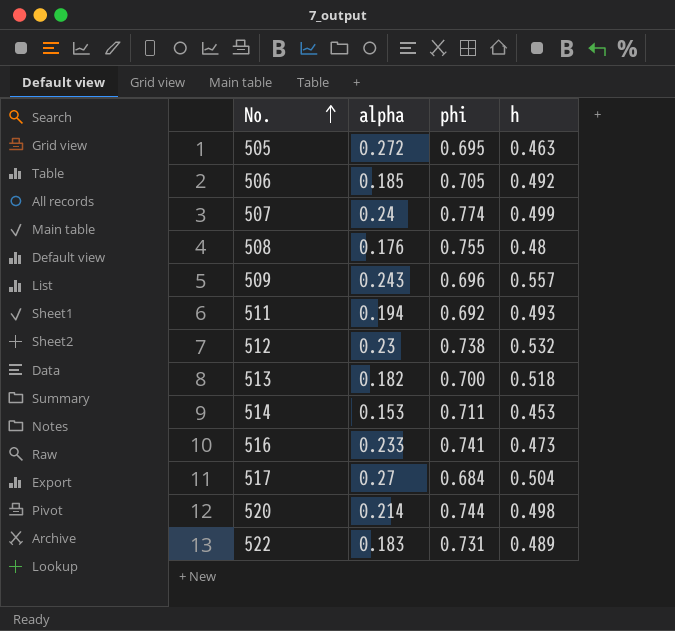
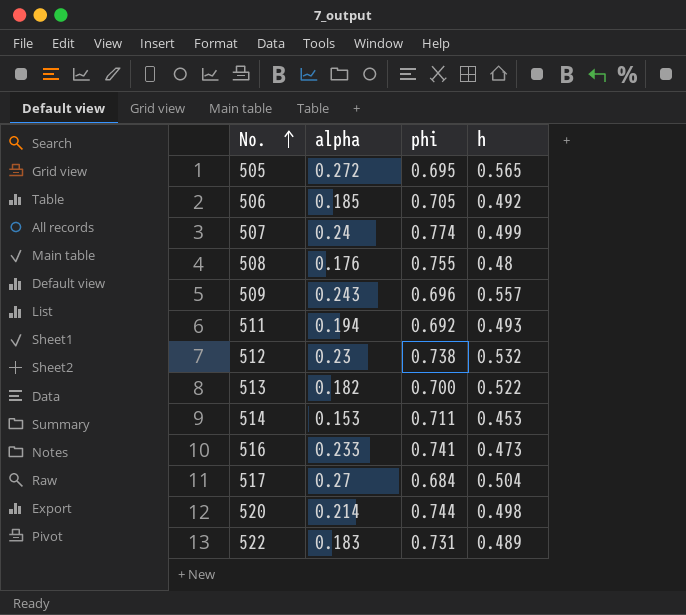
505 | h: 0.463 -> 0.565
513 | h: 0.518 -> 0.522

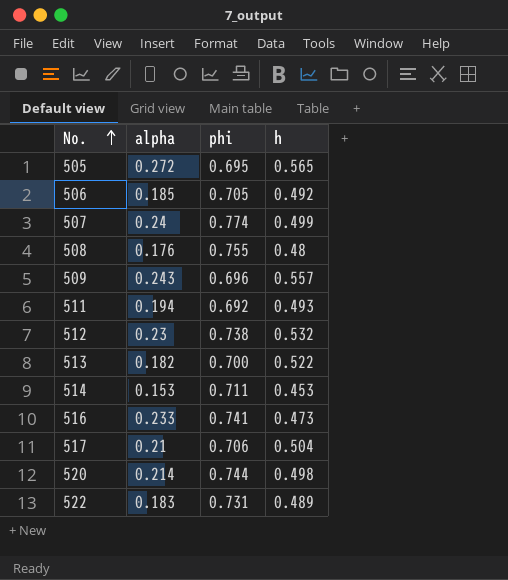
517 | alpha: 0.27 -> 0.21
517 | phi: 0.684 -> 0.706

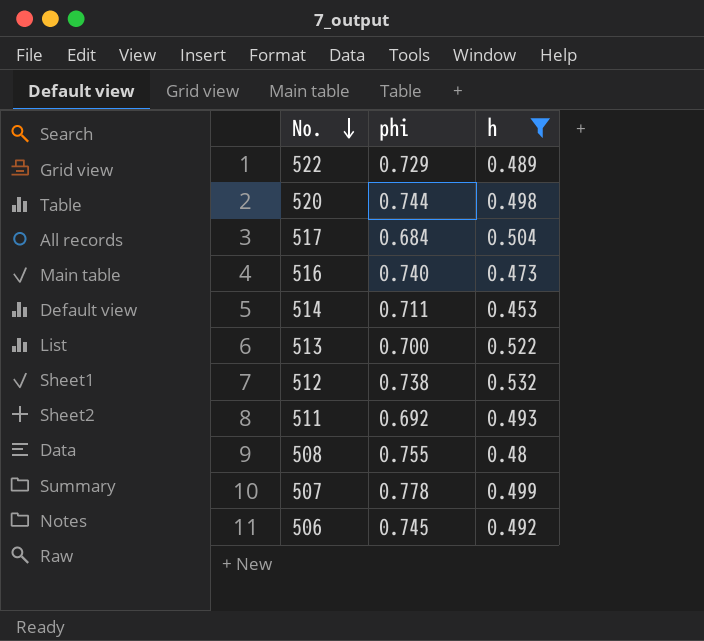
filter: none -> h <= 0.532
row order: No. ascending -> No. descending
column alpha | position: 2 -> none
522 | phi: 0.731 -> 0.729
517 | phi: 0.706 -> 0.684
516 | phi: 0.741 -> 0.740
507 | phi: 0.774 -> 0.778
506 | phi: 0.705 -> 0.745

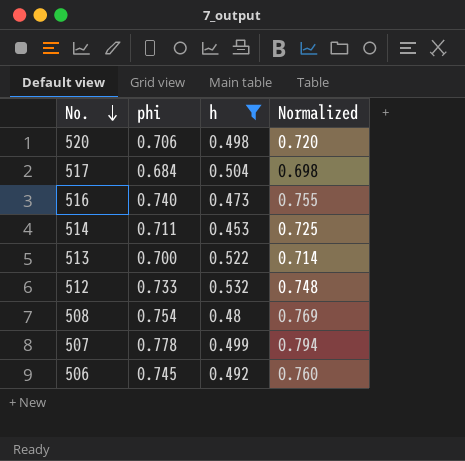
column Normalized | formula: none -> [phi] * 1.02
row 522: 0.729 | 0.489 -> none
row 511: 0.692 | 0.493 -> none
520 | phi: 0.744 -> 0.706
512 | phi: 0.738 -> 0.733
508 | phi: 0.755 -> 0.754

